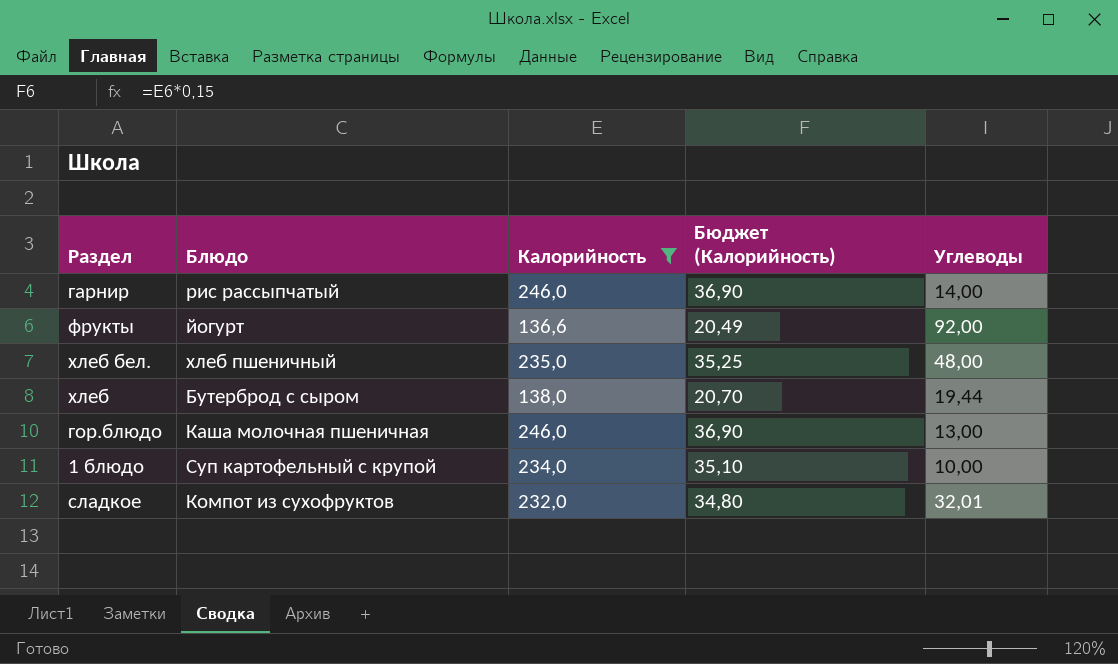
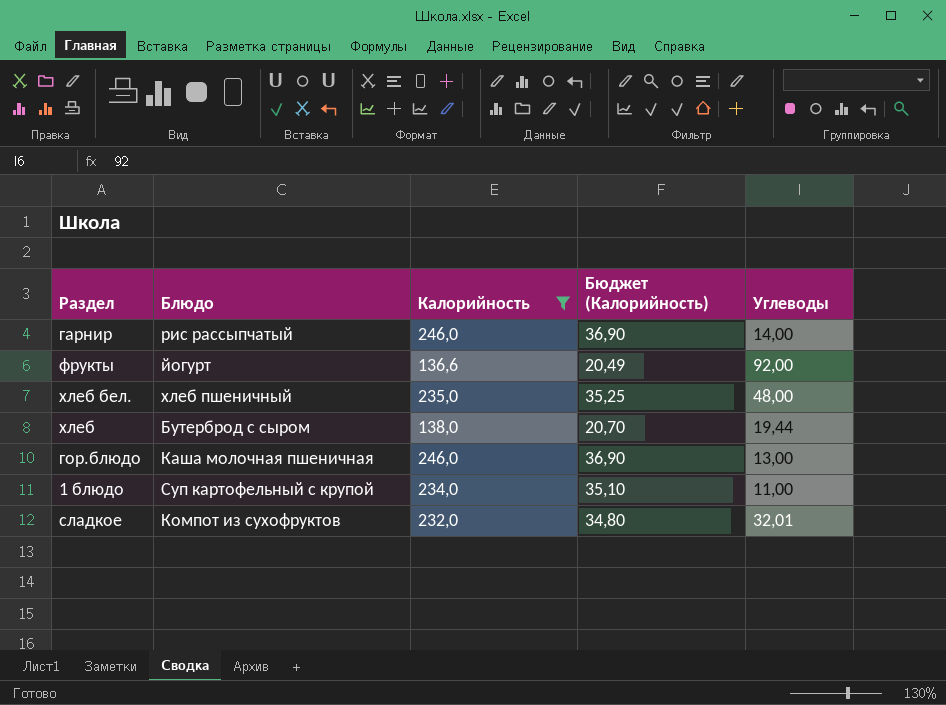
1 блюдо | Углеводы: 10,00 -> 11,00

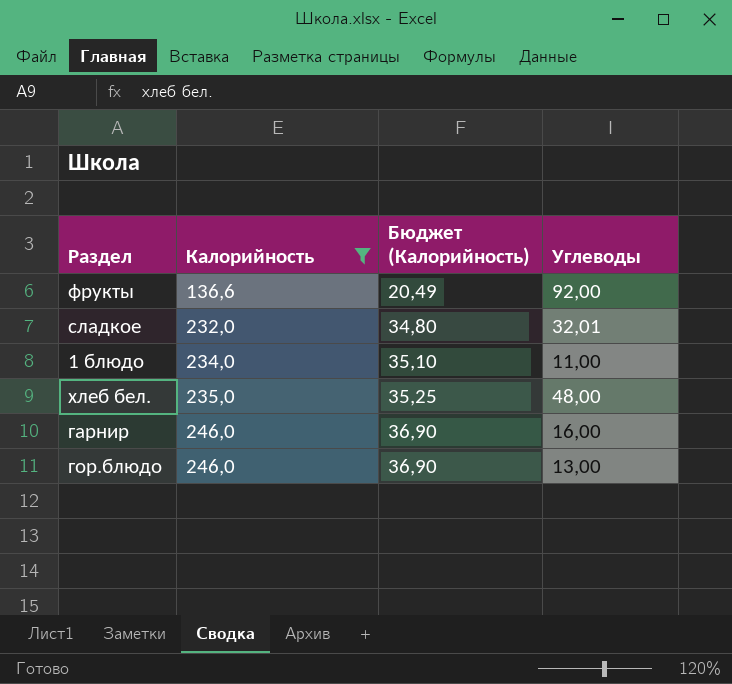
row order: none -> Калорийность ascending
column Блюдо | position: 2 -> none
row хлеб: Бутерброд с сыром | 138,0 | 20,70 | 19,44 -> none
гарнир | Углеводы: 14,00 -> 16,00

